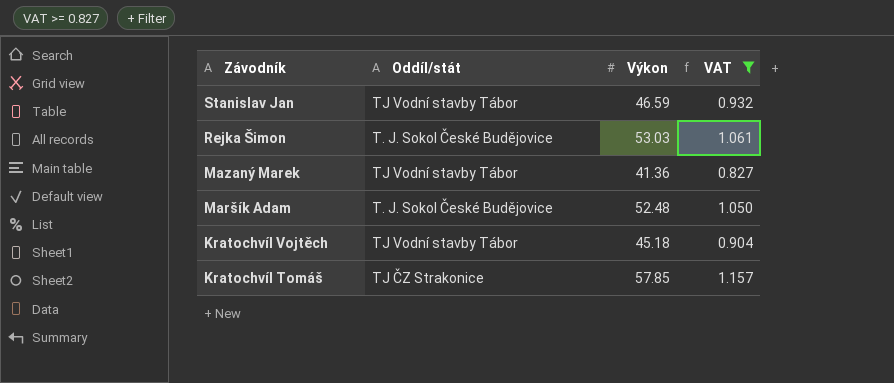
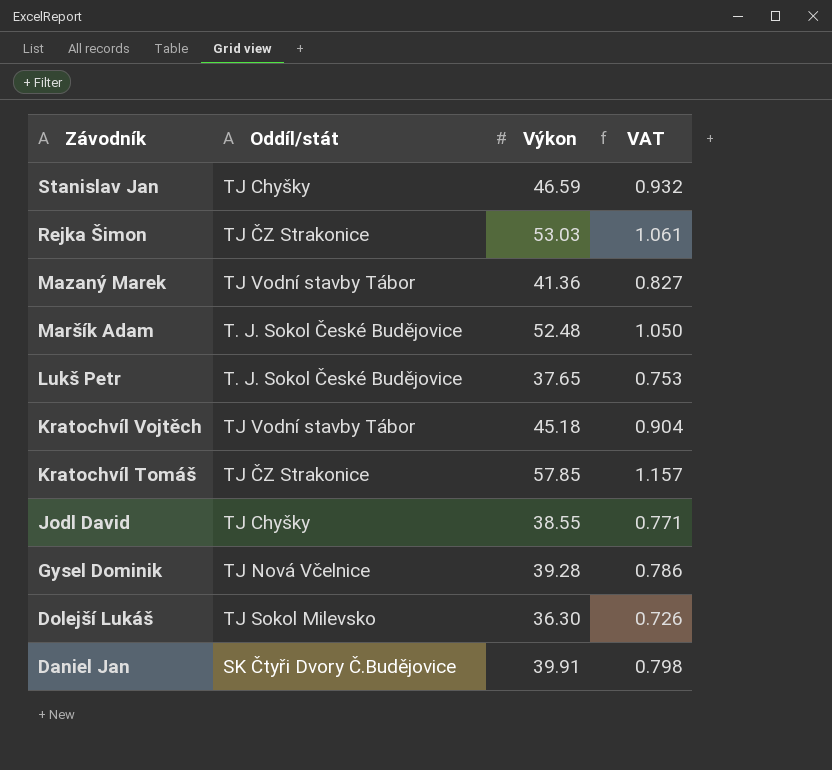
filter: VAT >= 0.827 -> none
Stanislav Jan | Oddíl/stát: TJ Vodní stavby Tábor -> TJ Chyšky
Rejka Šimon | Oddíl/stát: T. J. Sokol České Budějovice -> TJ ČZ Strakonice

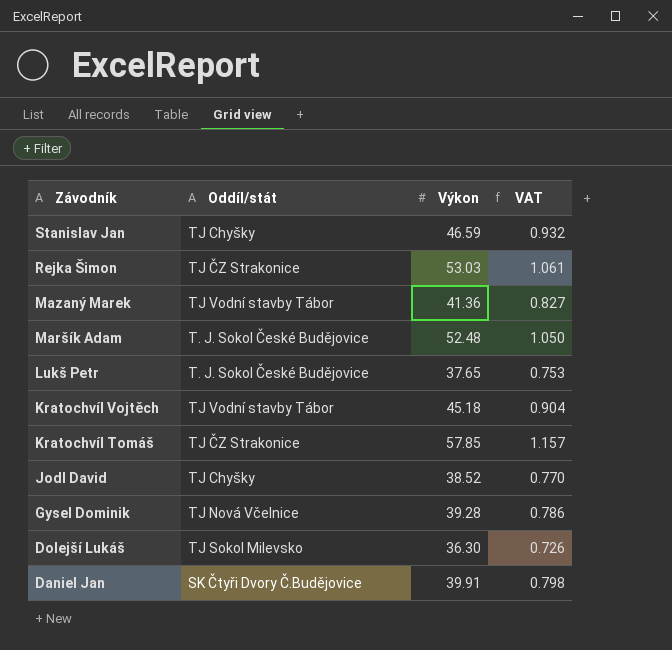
Jodl David | Výkon: 38.55 -> 38.52
Jodl David | VAT: 0.771 -> 0.770

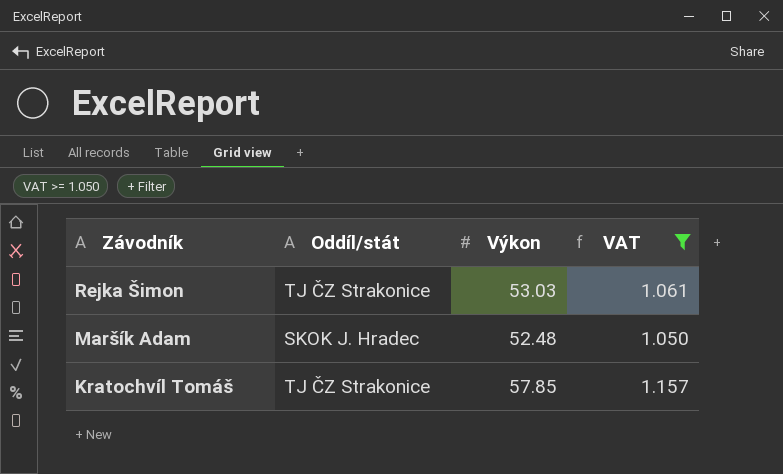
filter: none -> VAT >= 1.050
Maršík Adam | Oddíl/stát: T. J. Sokol České Budějovice -> SKOK J. Hradec

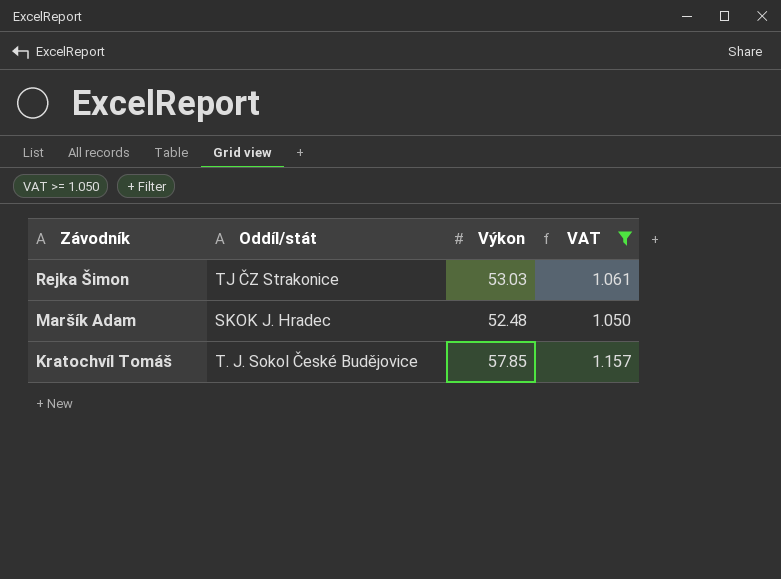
Kratochvíl Tomáš | Oddíl/stát: TJ ČZ Strakonice -> T. J. Sokol České Budějovice

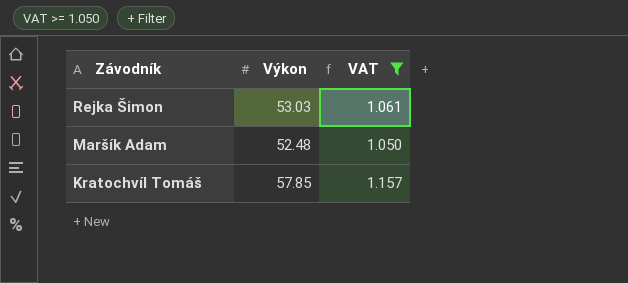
column Oddíl/stát | position: 2 -> none

